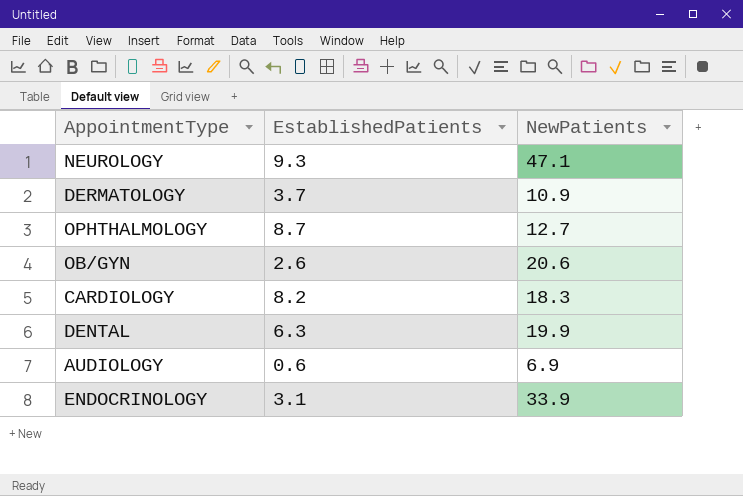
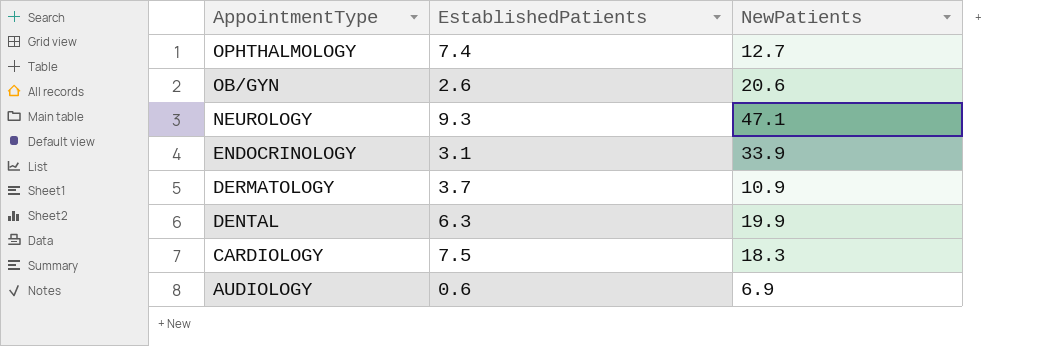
row order: none -> AppointmentType descending
OPHTHALMOLOGY | EstablishedPatients: 8.7 -> 7.4
CARDIOLOGY | EstablishedPatients: 8.2 -> 7.5

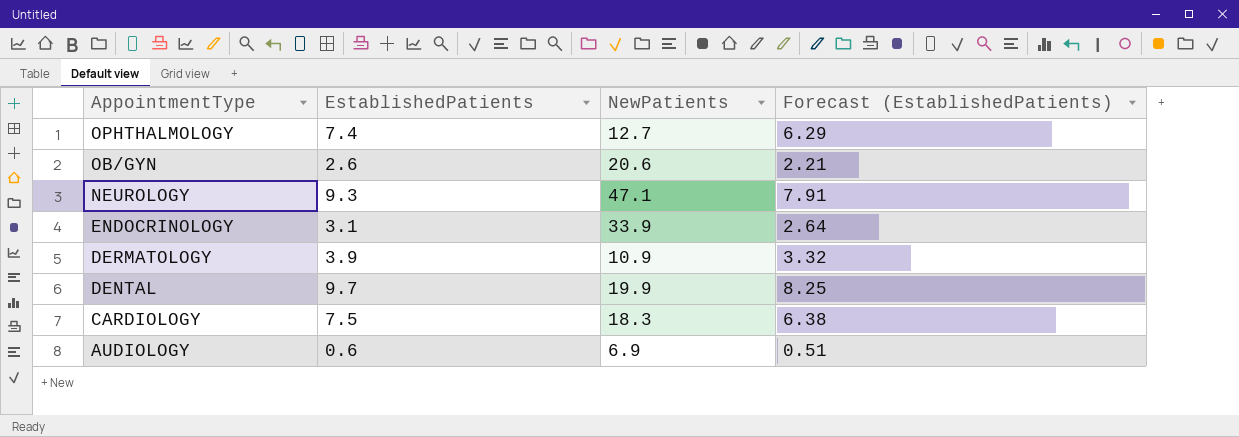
column Forecast (EstablishedPatients) | formula: none -> [EstablishedPatients] * 0.85
DERMATOLOGY | EstablishedPatients: 3.7 -> 3.9
DENTAL | EstablishedPatients: 6.3 -> 9.7

